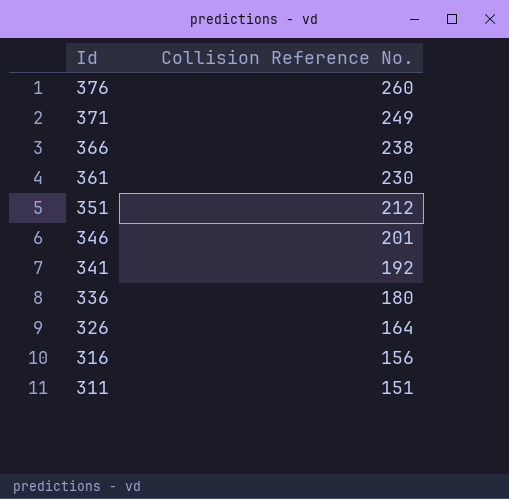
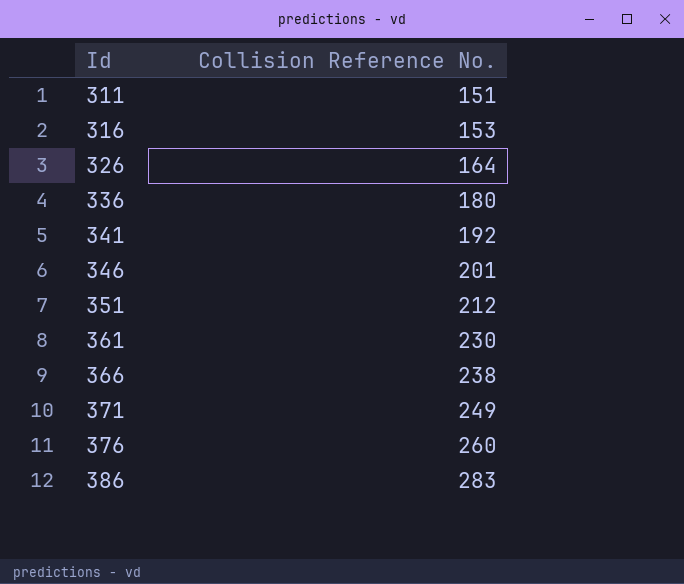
row order: Id descending -> Id ascending
316 | Collision Reference No.: 156 -> 153
row 386: none -> 283

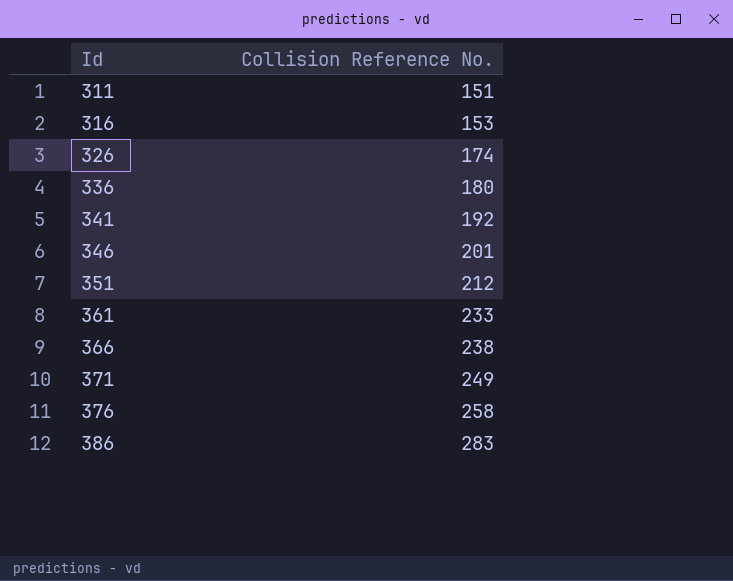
326 | Collision Reference No.: 164 -> 174
361 | Collision Reference No.: 230 -> 233
376 | Collision Reference No.: 260 -> 258

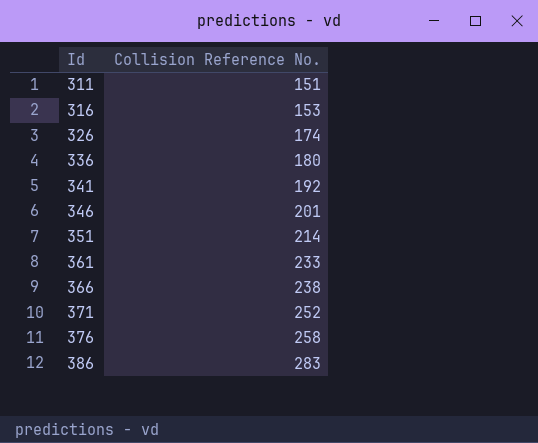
351 | Collision Reference No.: 212 -> 214
371 | Collision Reference No.: 249 -> 252

